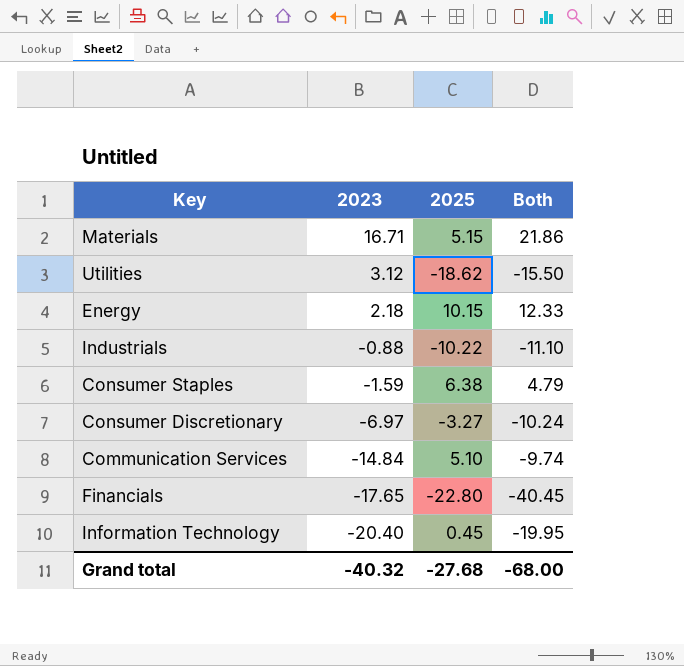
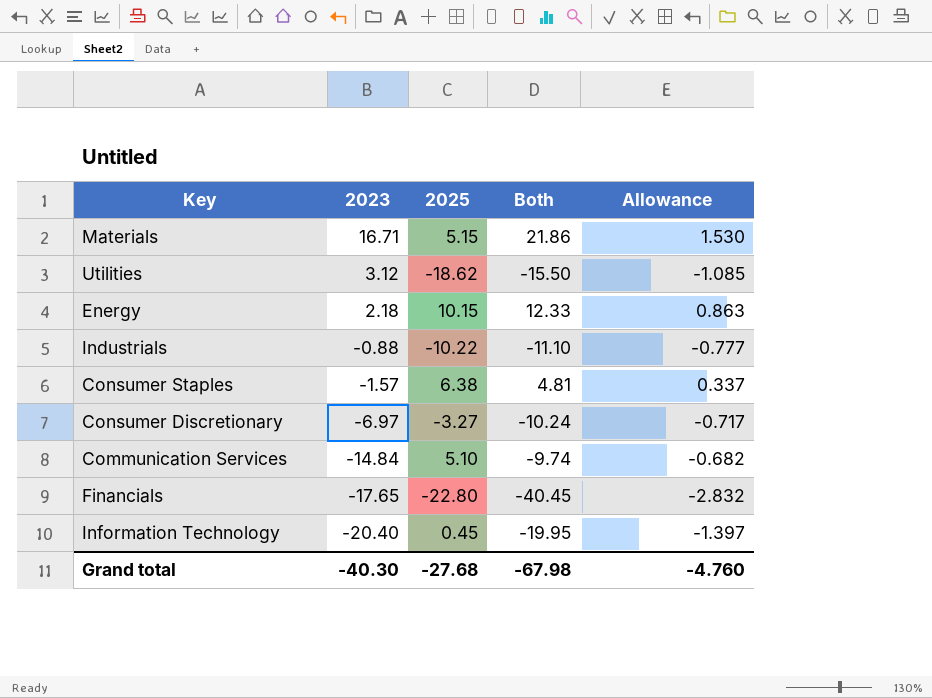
column Allowance | formula: none -> [Both] * 0.07
Consumer Staples | 2023: -1.59 -> -1.57
Consumer Staples | Both: 4.79 -> 4.81
Grand total | 2023: -40.32 -> -40.30
Grand total | Both: -68.00 -> -67.98

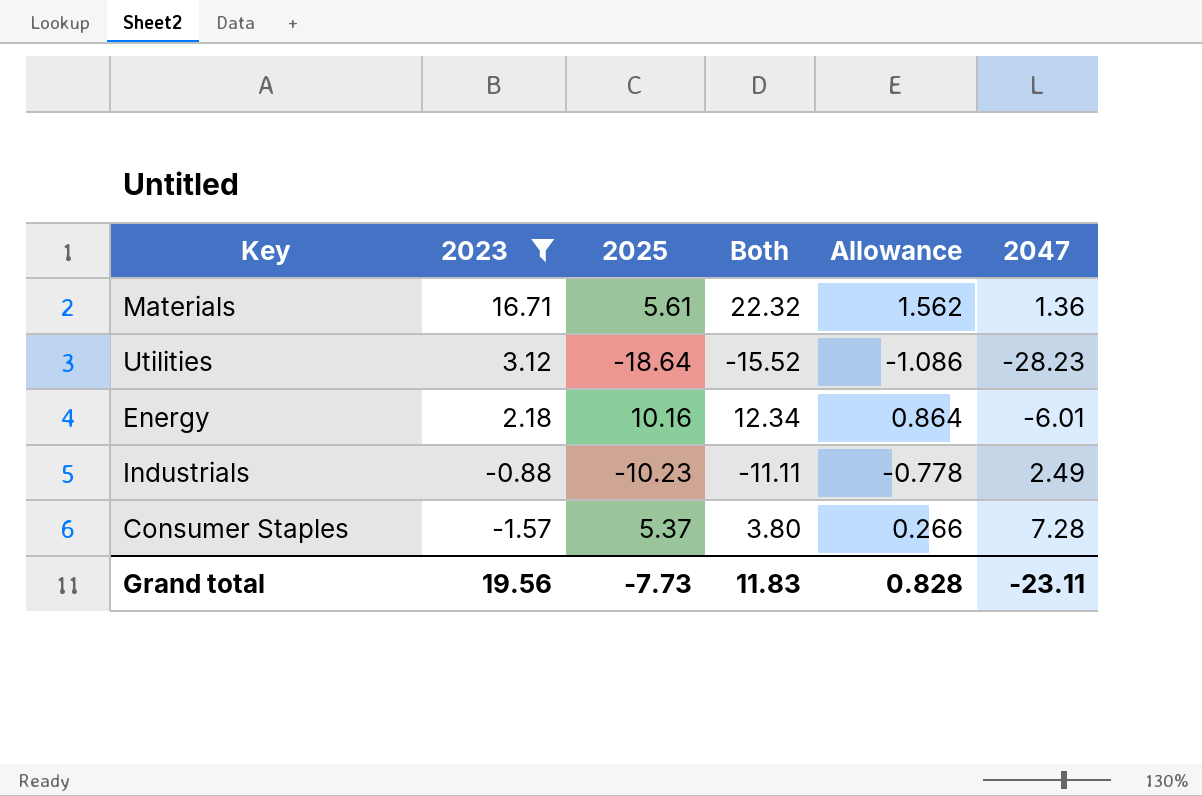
filter: none -> 2023 >= -1.57
column 2047 | position: none -> 6
Materials | 2025: 5.15 -> 5.61
Materials | Both: 21.86 -> 22.32
Materials | Allowance: 1.530 -> 1.562
Utilities | 2025: -18.62 -> -18.64
Utilities | Both: -15.50 -> -15.52
Utilities | Allowance: -1.085 -> -1.086
Energy | 2025: 10.15 -> 10.16
Energy | Both: 12.33 -> 12.34
Energy | Allowance: 0.863 -> 0.864
Industrials | 2025: -10.22 -> -10.23
Industrials | Both: -11.10 -> -11.11
Industrials | Allowance: -0.777 -> -0.778
Consumer Staples | 2025: 6.38 -> 5.37
Consumer Staples | Both: 4.81 -> 3.80
Consumer Staples | Allowance: 0.337 -> 0.266
Grand total | 2023: -40.30 -> 19.56
Grand total | 2025: -27.68 -> -7.73
Grand total | Both: -67.98 -> 11.83
Grand total | Allowance: -4.760 -> 0.828

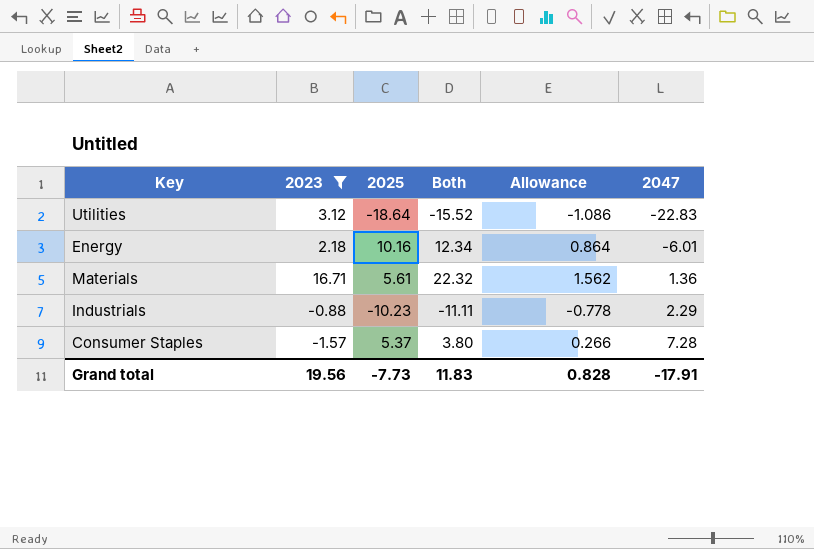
row order: 2023 descending -> 2047 ascending
Utilities | 2047: -28.23 -> -22.83
Industrials | 2047: 2.49 -> 2.29
Grand total | 2047: -23.11 -> -17.91

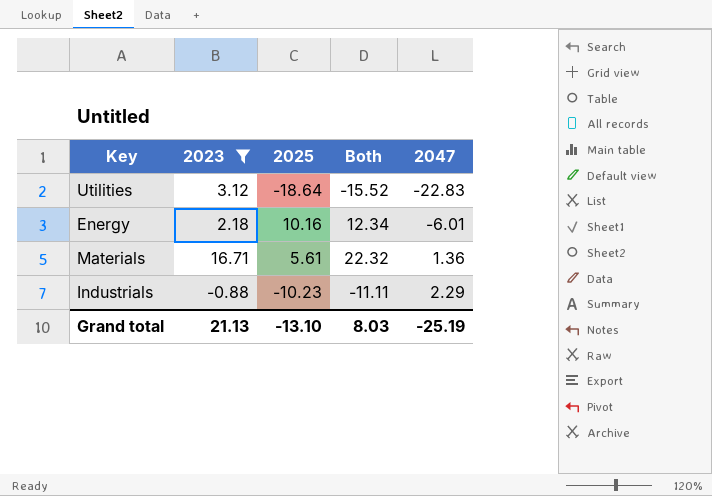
column Allowance | formula: [Both] * 0.07 -> none
row Consumer Staples: -1.57 | 5.37 | 3.80 | 0.266 | 7.28 -> none
Grand total | 2023: 19.56 -> 21.13
Grand total | 2025: -7.73 -> -13.10
Grand total | Both: 11.83 -> 8.03
Grand total | 2047: -17.91 -> -25.19

